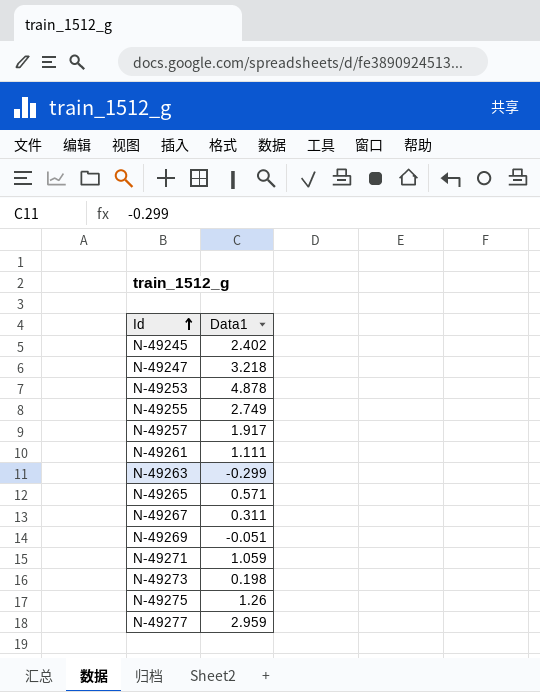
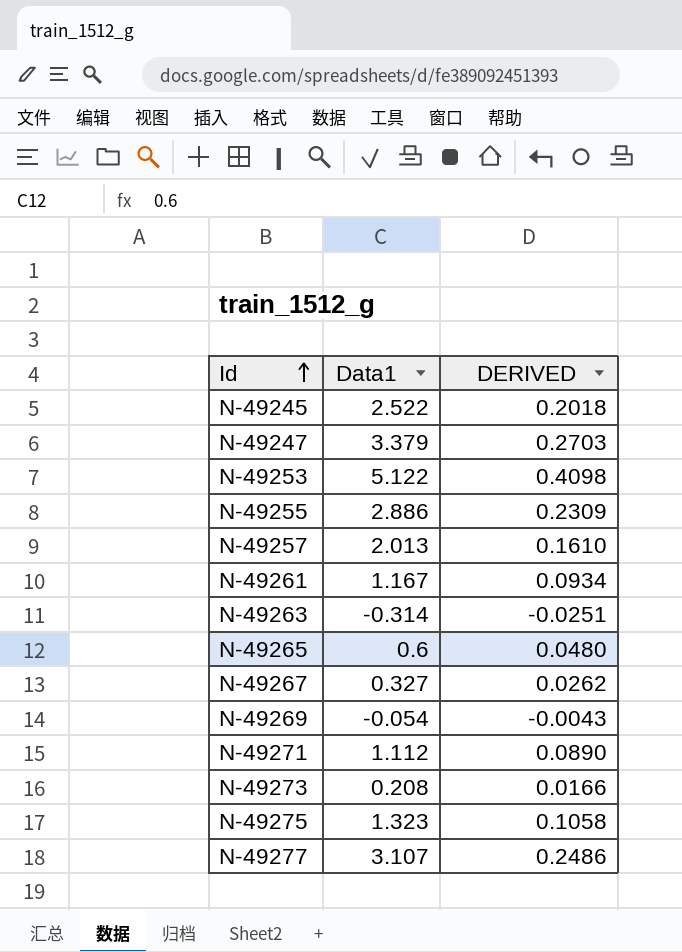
column DERIVED | formula: none -> [Data1] * 0.08
N-49245 | Data1: 2.402 -> 2.522
N-49247 | Data1: 3.218 -> 3.379
N-49253 | Data1: 4.878 -> 5.122
N-49255 | Data1: 2.749 -> 2.886
N-49257 | Data1: 1.917 -> 2.013
N-49261 | Data1: 1.111 -> 1.167
N-49263 | Data1: -0.299 -> -0.314
N-49265 | Data1: 0.571 -> 0.6
N-49267 | Data1: 0.311 -> 0.327
N-49269 | Data1: -0.051 -> -0.054
N-49271 | Data1: 1.059 -> 1.112
N-49273 | Data1: 0.198 -> 0.208
N-49275 | Data1: 1.26 -> 1.323
N-49277 | Data1: 2.959 -> 3.107

